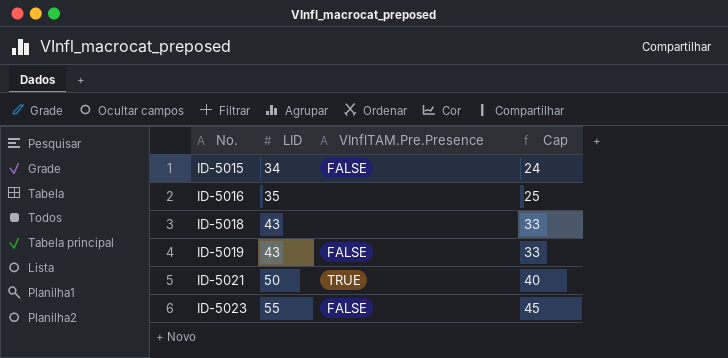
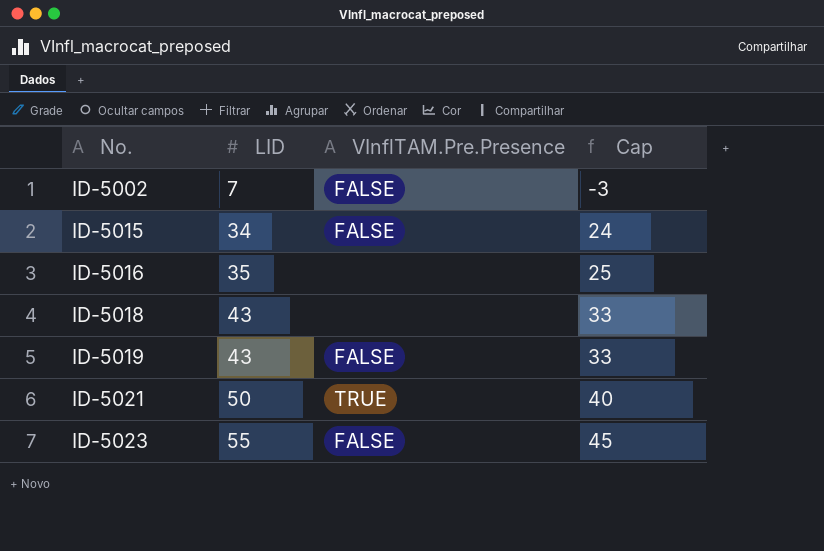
row ID-5002: none -> 7 | FALSE | -3

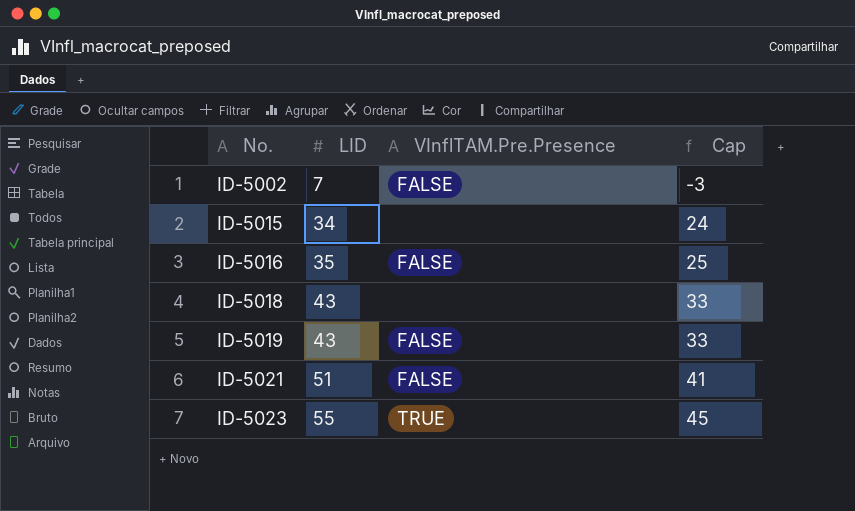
ID-5015 | VInflTAM.Pre.Presence: FALSE -> none
ID-5016 | VInflTAM.Pre.Presence: none -> FALSE
ID-5021 | LID: 50 -> 51
ID-5021 | VInflTAM.Pre.Presence: TRUE -> FALSE
ID-5021 | Cap: 40 -> 41
ID-5023 | VInflTAM.Pre.Presence: FALSE -> TRUE

